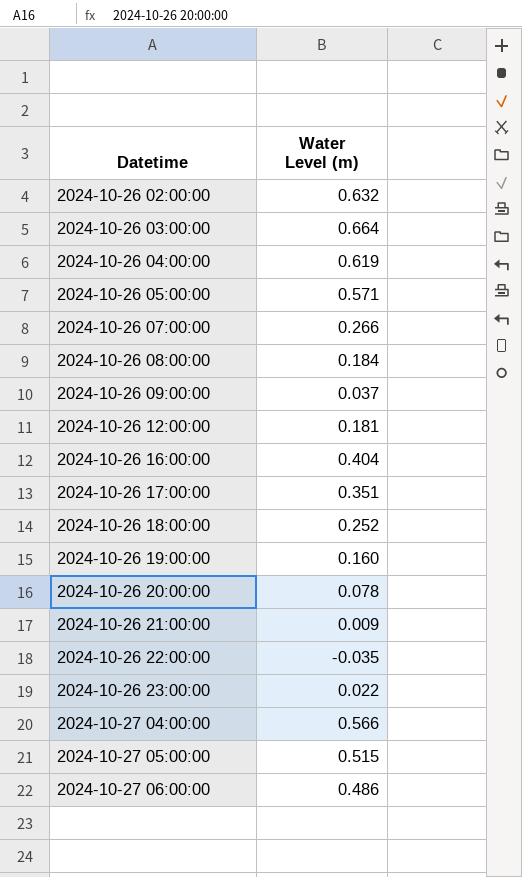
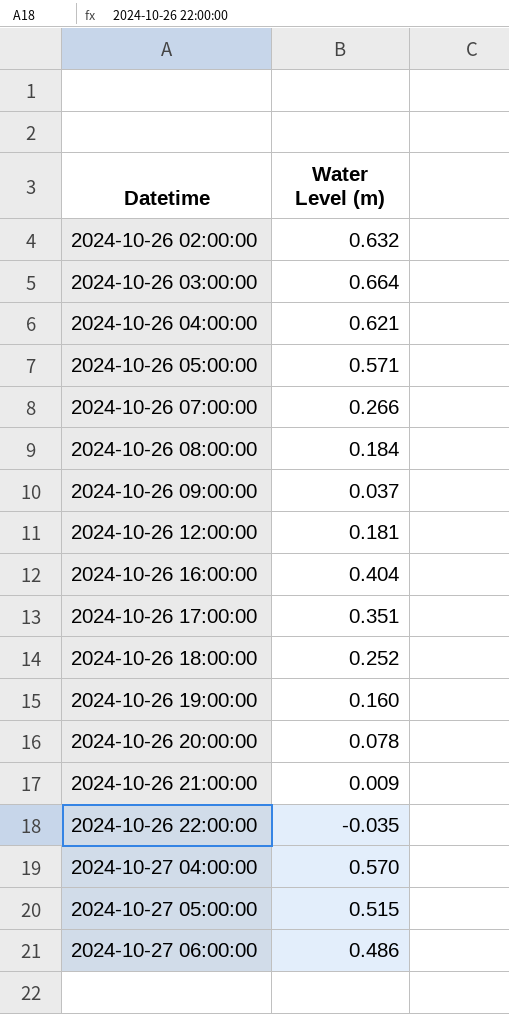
row 2024-10-26 23:00:00: 0.022 -> none
2024-10-26 04:00:00 | Water Level (m): 0.619 -> 0.621
2024-10-27 04:00:00 | Water Level (m): 0.566 -> 0.570

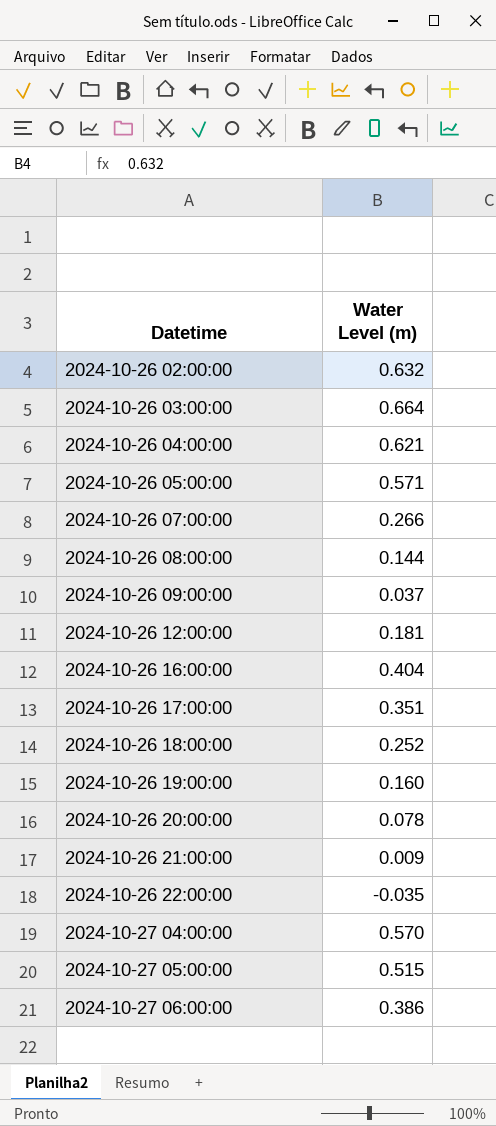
2024-10-26 08:00:00 | Water Level (m): 0.184 -> 0.144
2024-10-27 06:00:00 | Water Level (m): 0.486 -> 0.386

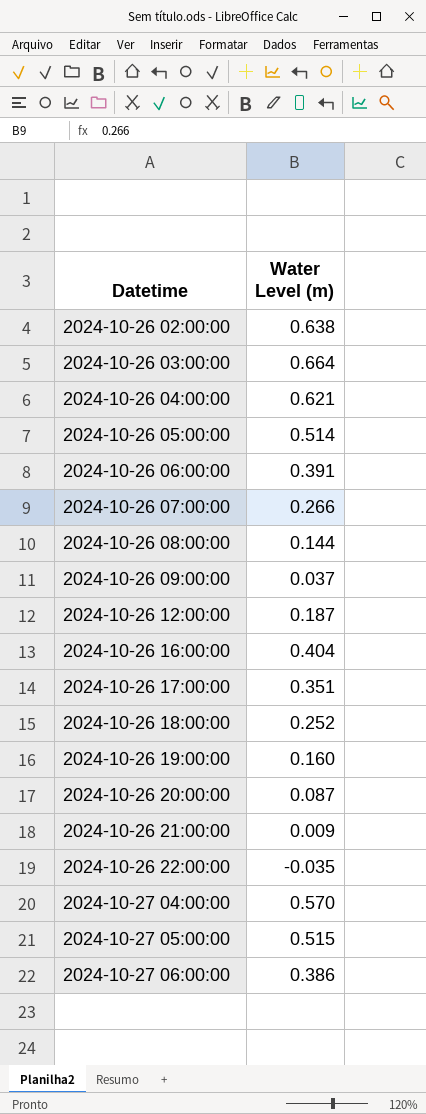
2024-10-26 02:00:00 | Water Level (m): 0.632 -> 0.638
2024-10-26 05:00:00 | Water Level (m): 0.571 -> 0.514
row 2024-10-26 06:00:00: none -> 0.391
2024-10-26 12:00:00 | Water Level (m): 0.181 -> 0.187
2024-10-26 20:00:00 | Water Level (m): 0.078 -> 0.087

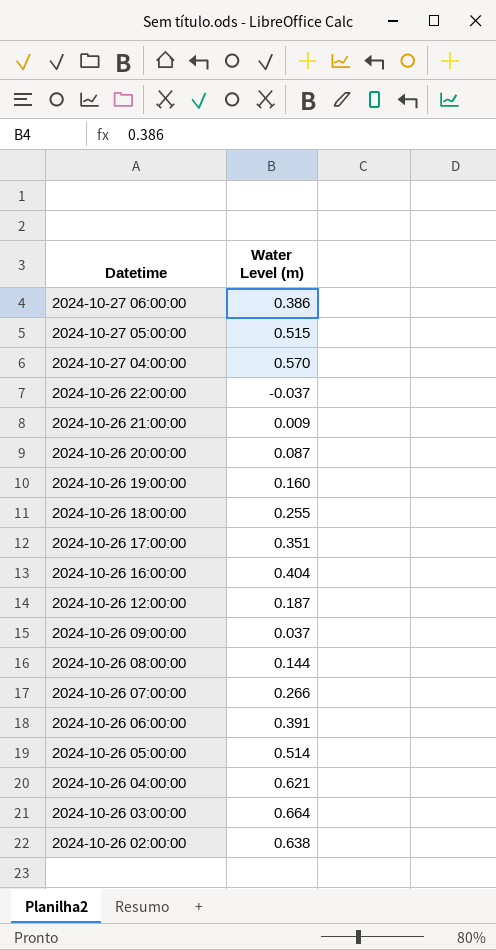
row order: Datetime ascending -> Datetime descending
2024-10-26 22:00:00 | Water Level (m): -0.035 -> -0.037
2024-10-26 18:00:00 | Water Level (m): 0.252 -> 0.255

